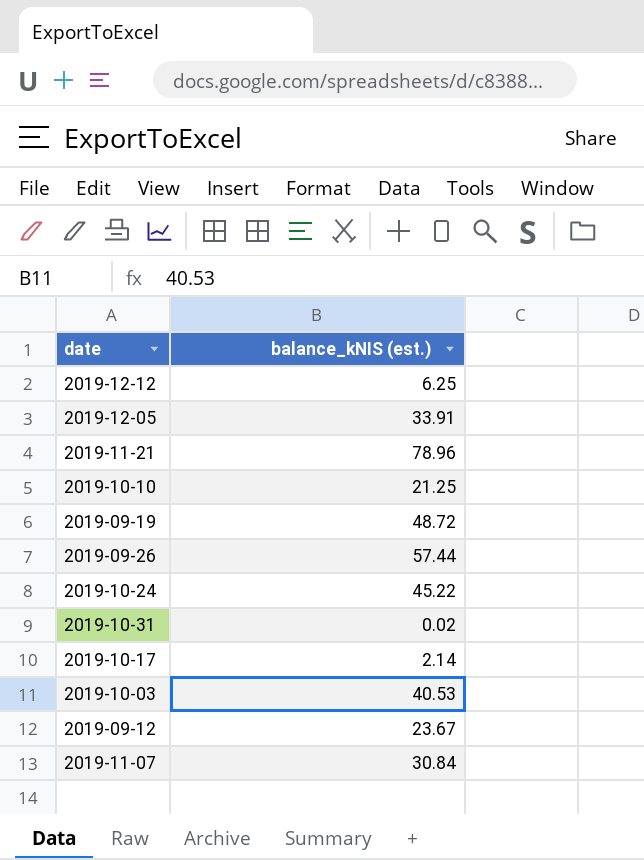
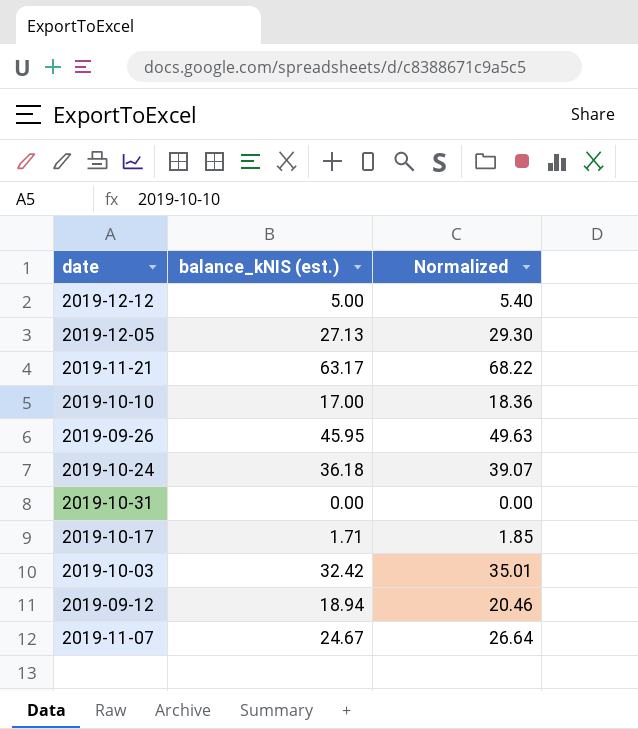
column Normalized | formula: none -> [balance_kNIS (est.)] * 1.08
row 2019-09-19: 48.72 -> none
2019-12-12 | balance_kNIS (est.): 6.25 -> 5.00
2019-12-05 | balance_kNIS (est.): 33.91 -> 27.13
2019-11-21 | balance_kNIS (est.): 78.96 -> 63.17
2019-10-10 | balance_kNIS (est.): 21.25 -> 17.00
2019-09-26 | balance_kNIS (est.): 57.44 -> 45.95
2019-10-24 | balance_kNIS (est.): 45.22 -> 36.18
2019-10-31 | balance_kNIS (est.): 0.02 -> 0.00
2019-10-17 | balance_kNIS (est.): 2.14 -> 1.71
2019-10-03 | balance_kNIS (est.): 40.53 -> 32.42
2019-09-12 | balance_kNIS (est.): 23.67 -> 18.94
2019-11-07 | balance_kNIS (est.): 30.84 -> 24.67

